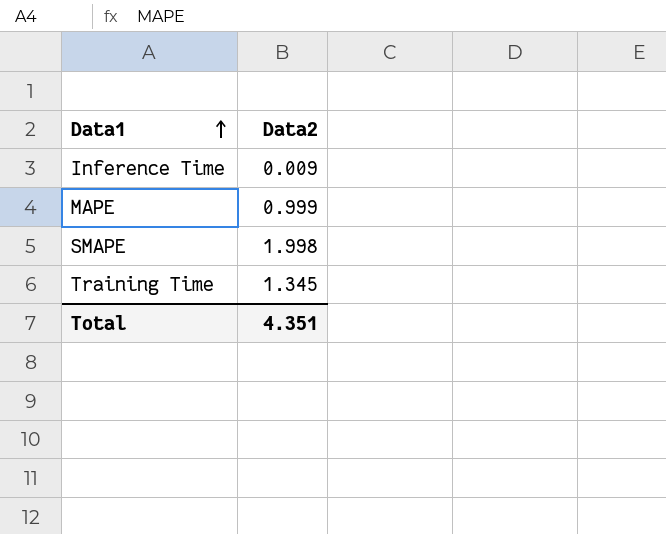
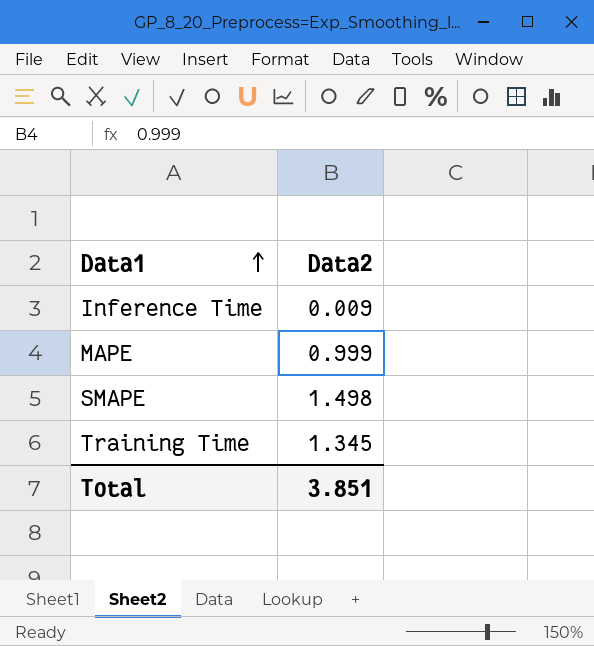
SMAPE | Data2: 1.998 -> 1.498
Total | Data2: 4.351 -> 3.851

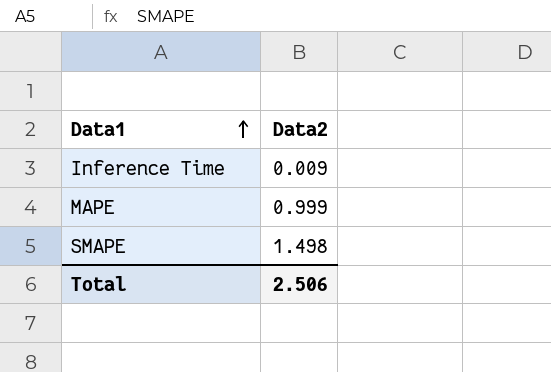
row Training Time: 1.345 -> none
Total | Data2: 3.851 -> 2.506

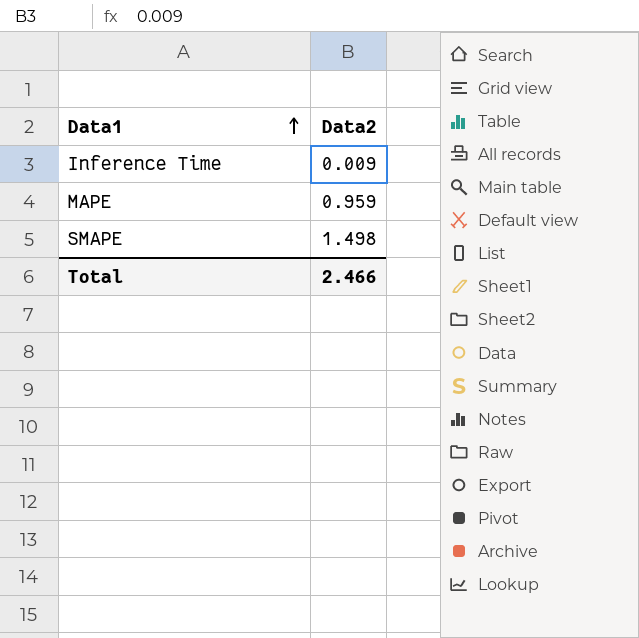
MAPE | Data2: 0.999 -> 0.959
Total | Data2: 2.506 -> 2.466

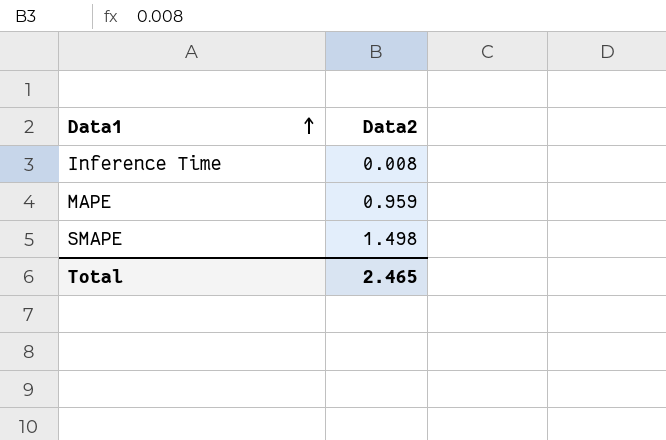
Inference Time | Data2: 0.009 -> 0.008
Total | Data2: 2.466 -> 2.465

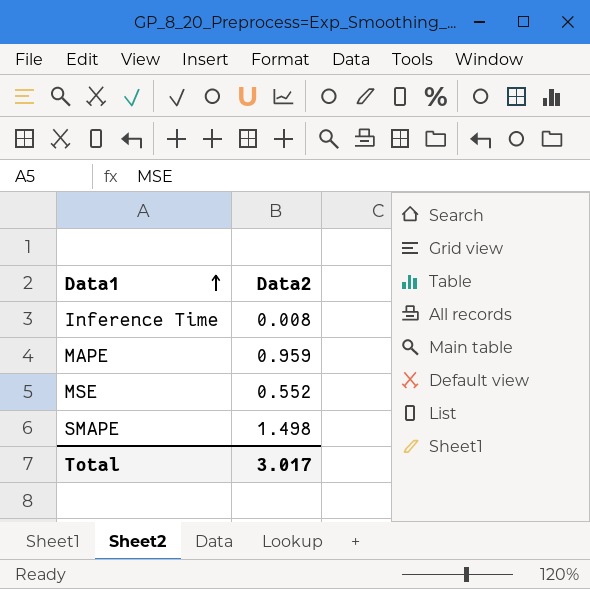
row MSE: none -> 0.552
Total | Data2: 2.465 -> 3.017

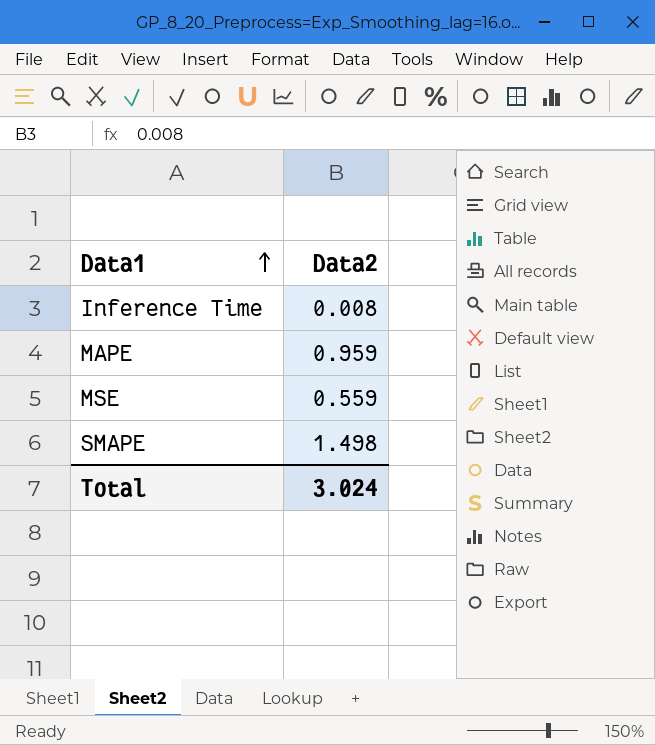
MSE | Data2: 0.552 -> 0.559
Total | Data2: 3.017 -> 3.024

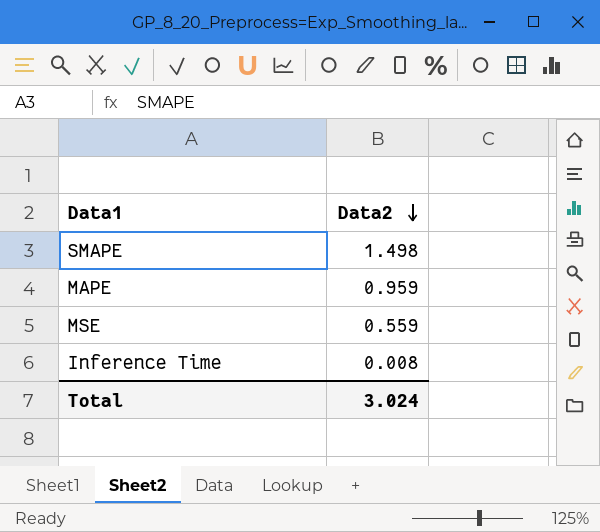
row order: Data1 ascending -> Data2 descending

